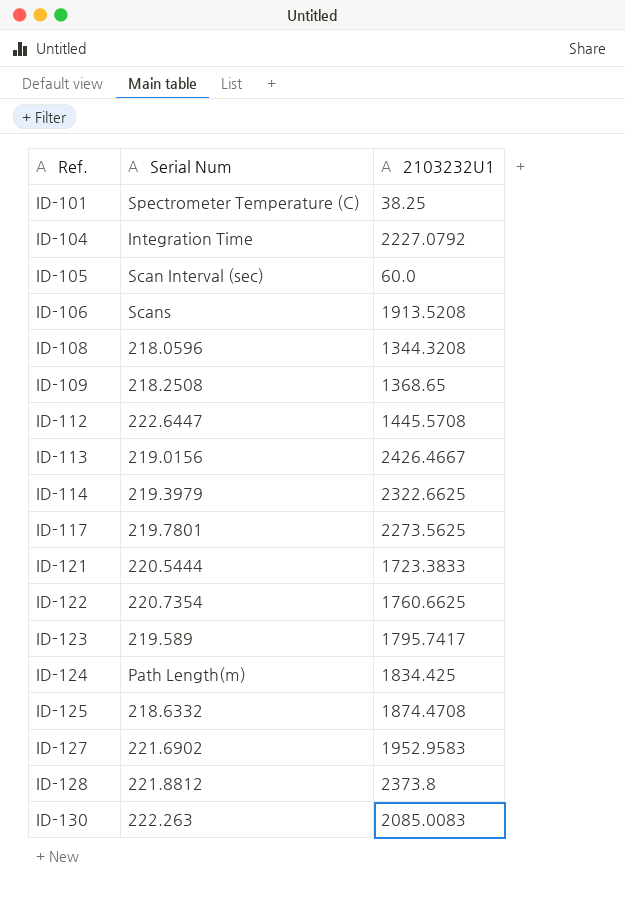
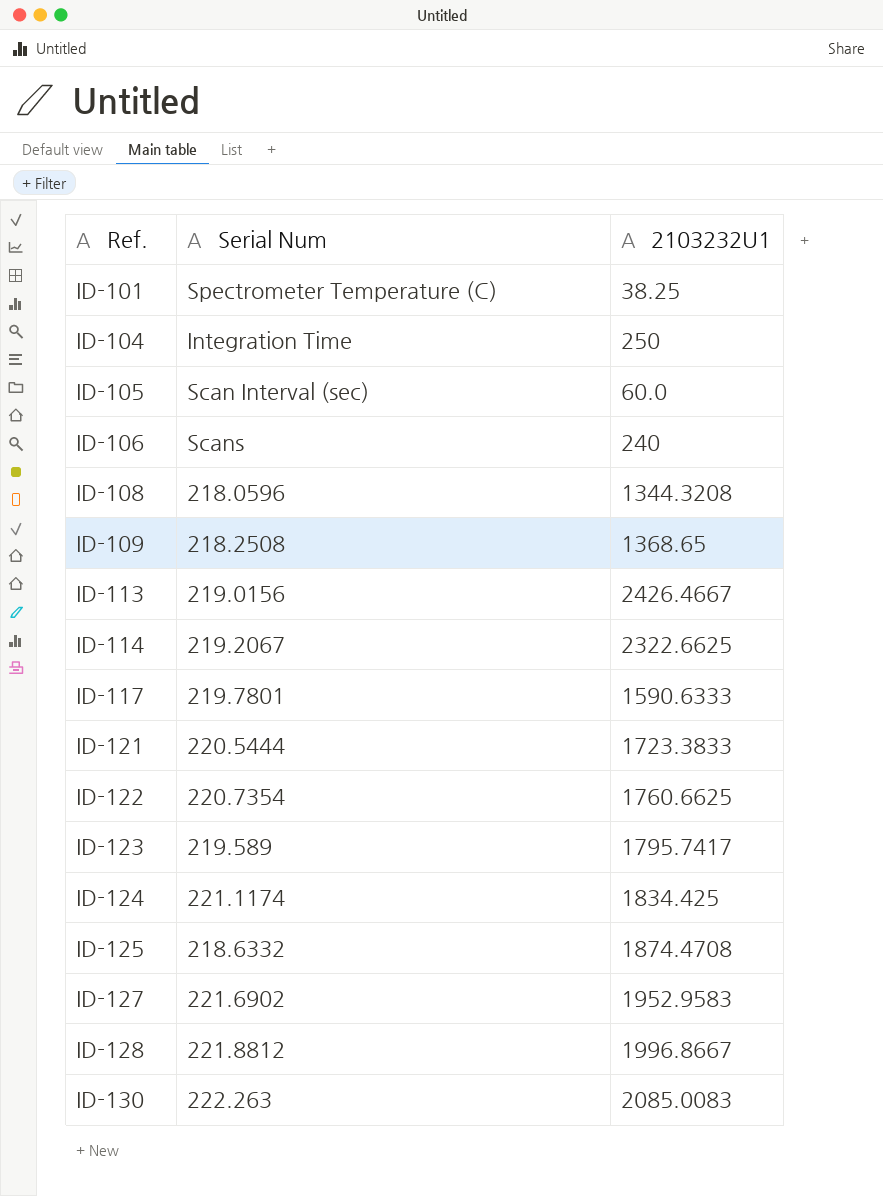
row ID-112: 222.6447 | 1445.5708 -> none
ID-104 | 2103232U1: 2227.0792 -> 250
ID-106 | 2103232U1: 1913.5208 -> 240
ID-114 | Serial Num: 219.3979 -> 219.2067
ID-117 | 2103232U1: 2273.5625 -> 1590.6333
ID-124 | Serial Num: Path Length(m) -> 221.1174
ID-128 | 2103232U1: 2373.8 -> 1996.8667

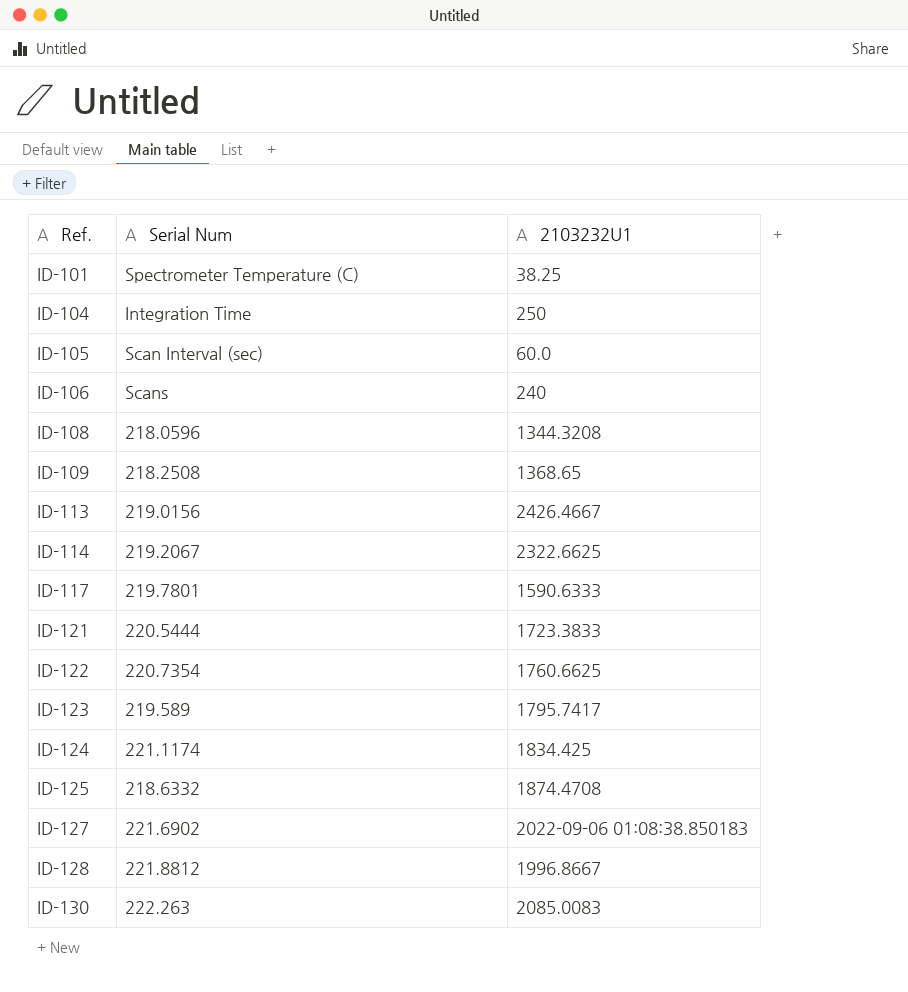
ID-127 | 2103232U1: 1952.9583 -> 2022-09-06 01:08:38.850183

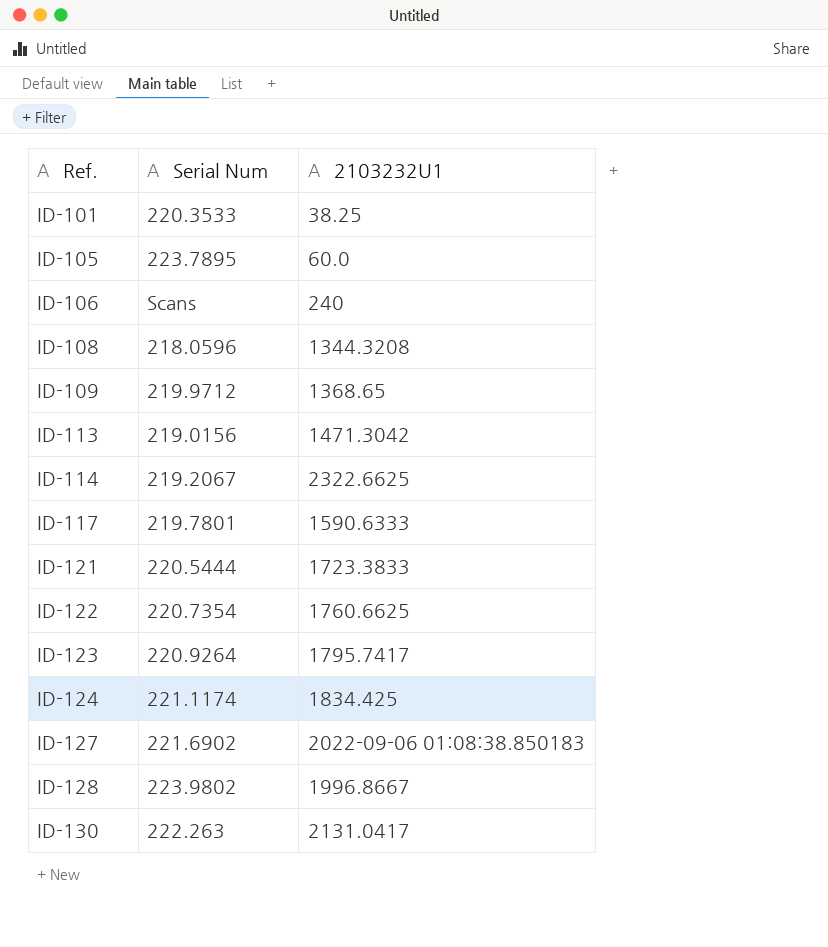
row ID-104: Integration Time | 250 -> none
row ID-125: 218.6332 | 1874.4708 -> none
ID-101 | Serial Num: Spectrometer Temperature (C) -> 220.3533
ID-105 | Serial Num: Scan Interval (sec) -> 223.7895
ID-109 | Serial Num: 218.2508 -> 219.9712
ID-113 | 2103232U1: 2426.4667 -> 1471.3042
ID-123 | Serial Num: 219.589 -> 220.9264
ID-128 | Serial Num: 221.8812 -> 223.9802
ID-130 | 2103232U1: 2085.0083 -> 2131.0417

